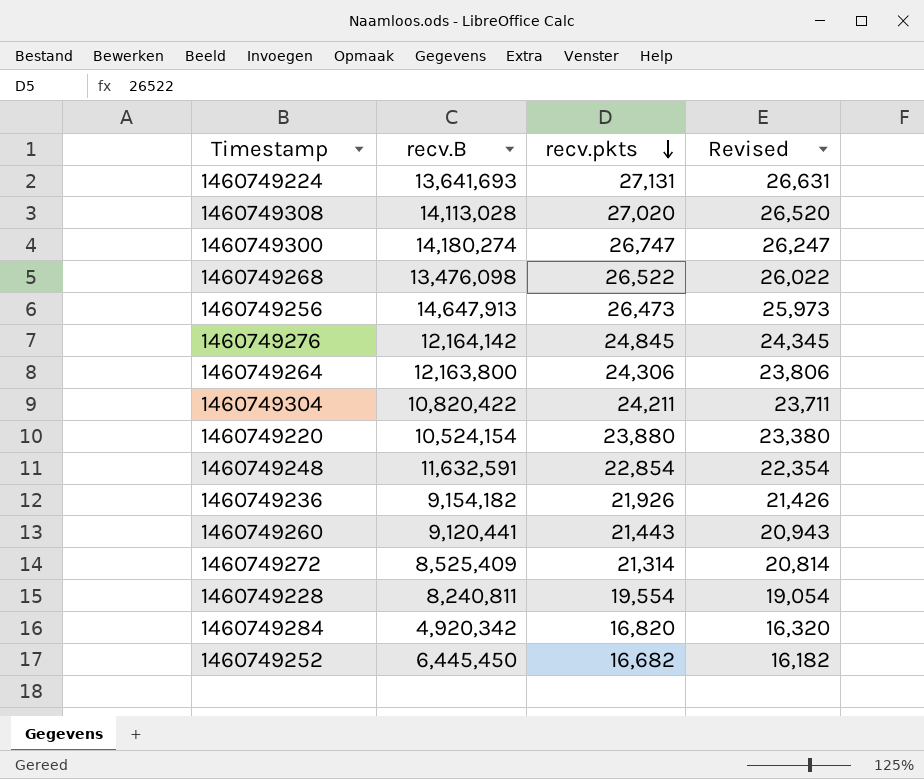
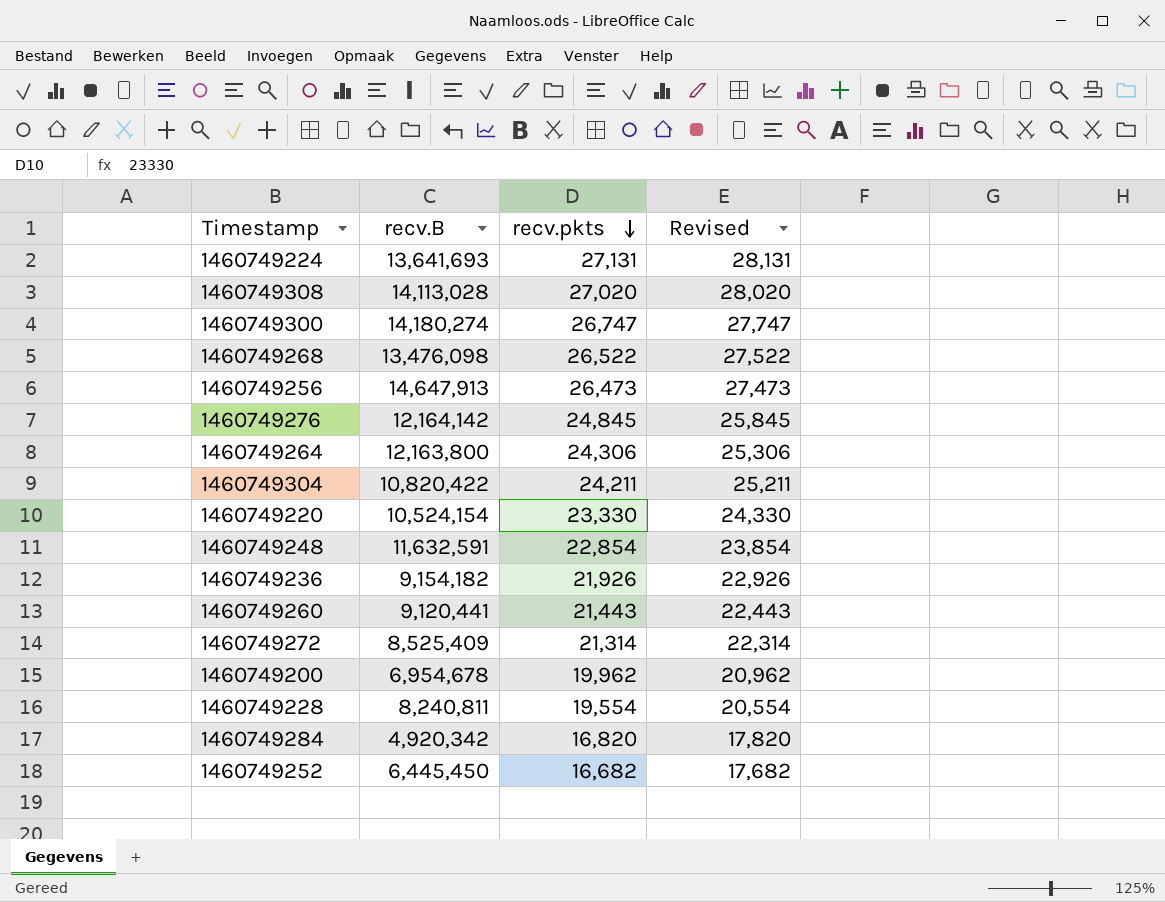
column Revised | formula: [recv.pkts] - 500 -> [recv.pkts] + 1000
1460749220 | recv.pkts: 23,880 -> 23,330
row 1460749200: none -> 6,954,678 | 19,962 | 20,962

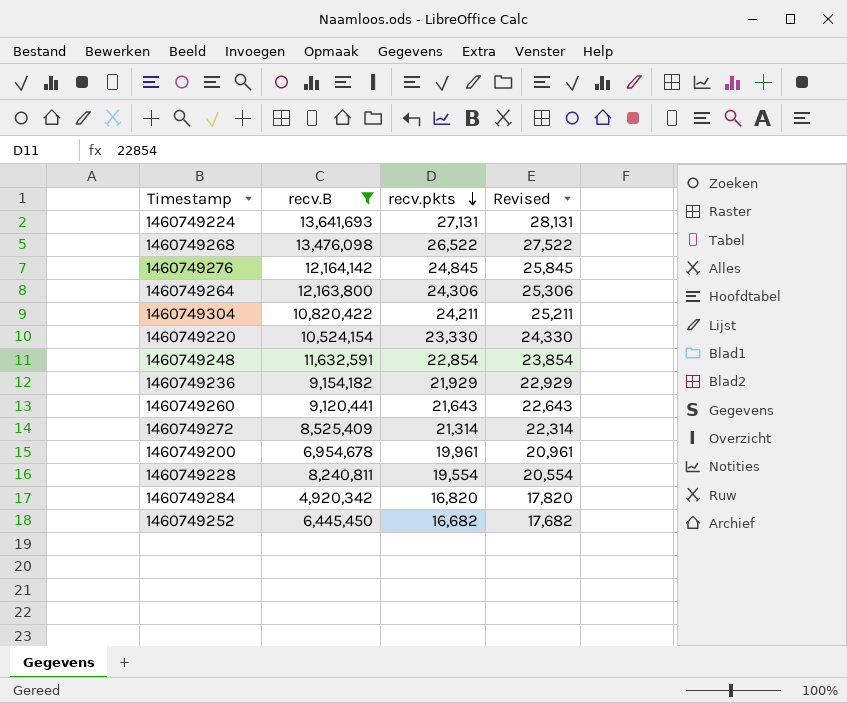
filter: none -> recv.B <= 13,641,693
1460749236 | recv.pkts: 21,926 -> 21,929
1460749236 | Revised: 22,926 -> 22,929
1460749260 | recv.pkts: 21,443 -> 21,643
1460749260 | Revised: 22,443 -> 22,643
1460749200 | recv.pkts: 19,962 -> 19,961
1460749200 | Revised: 20,962 -> 20,961

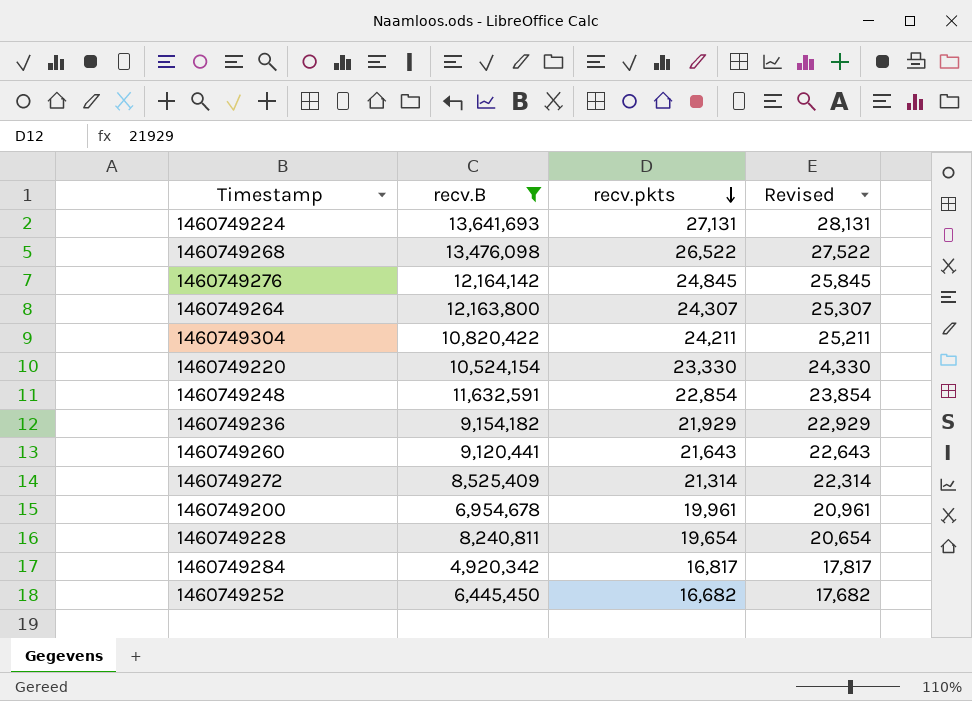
1460749264 | recv.pkts: 24,306 -> 24,307
1460749264 | Revised: 25,306 -> 25,307
1460749228 | recv.pkts: 19,554 -> 19,654
1460749228 | Revised: 20,554 -> 20,654
1460749284 | recv.pkts: 16,820 -> 16,817
1460749284 | Revised: 17,820 -> 17,817

